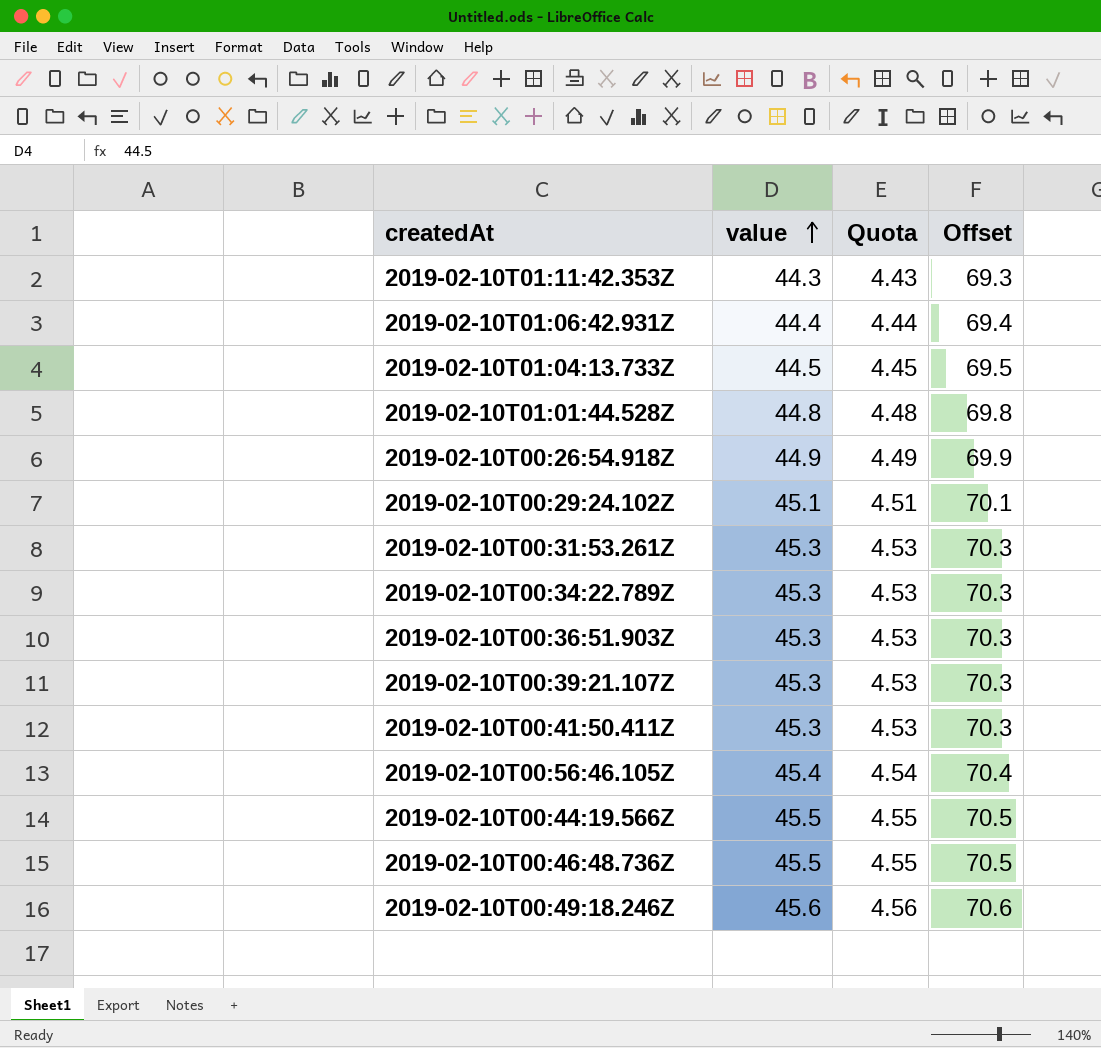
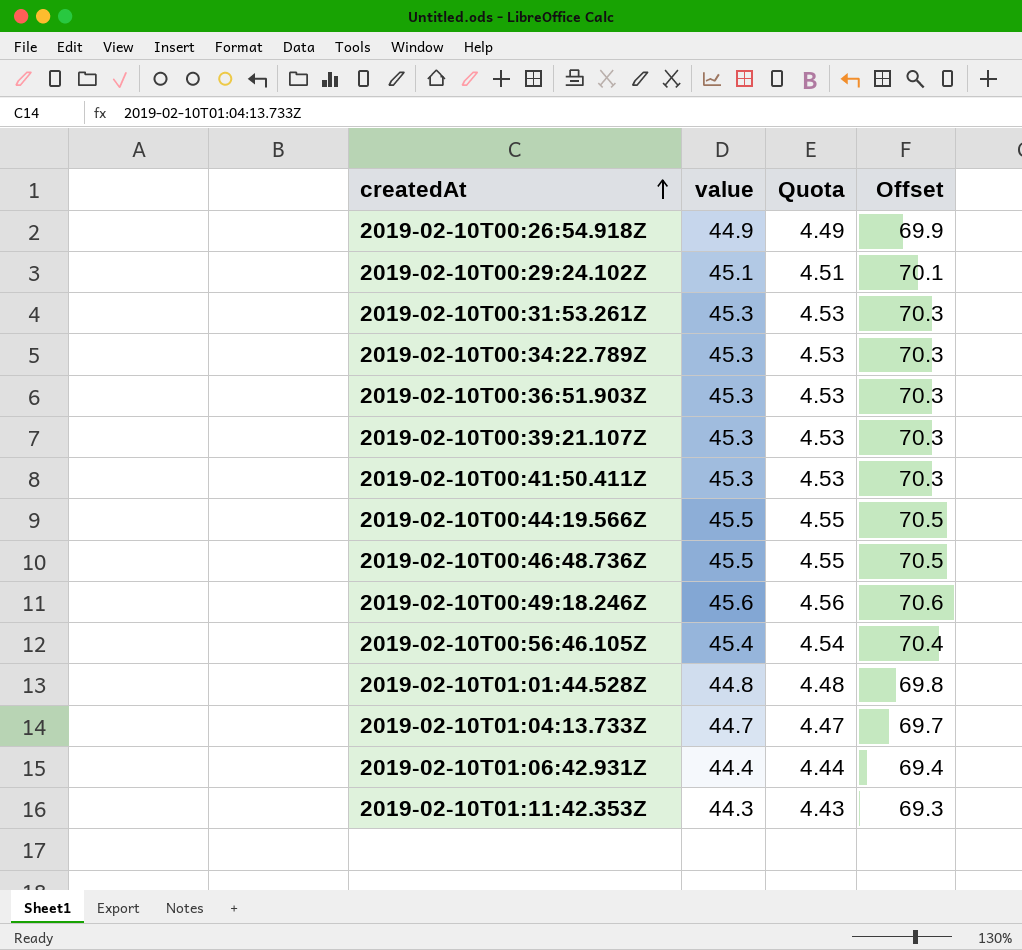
row order: value ascending -> createdAt ascending
2019-02-10T01:04:13.733Z | value: 44.5 -> 44.7
2019-02-10T01:04:13.733Z | Quota: 4.45 -> 4.47
2019-02-10T01:04:13.733Z | Offset: 69.5 -> 69.7

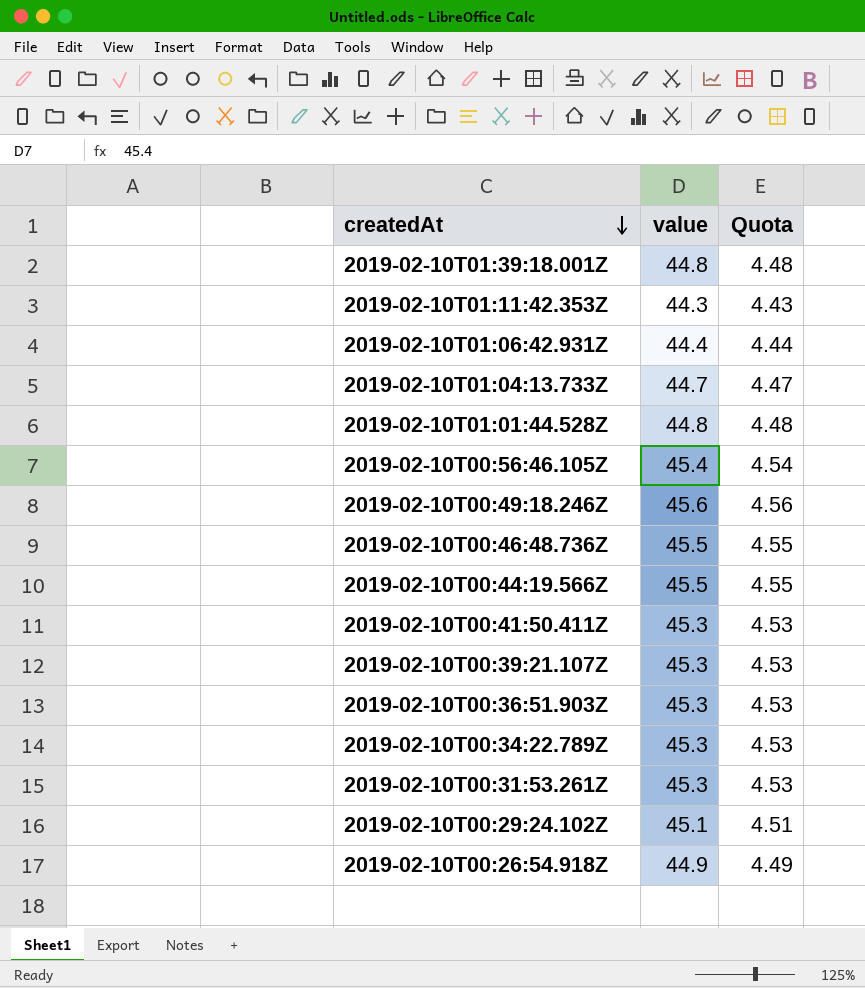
row order: createdAt ascending -> createdAt descending
column Offset | formula: [value] + 25 -> none
row 2019-02-10T01:39:18.001Z: none -> 44.8 | 4.48

